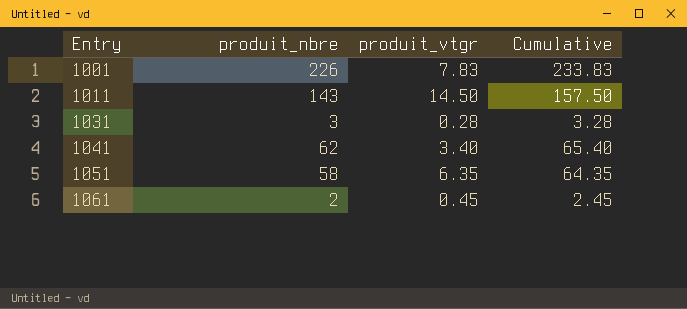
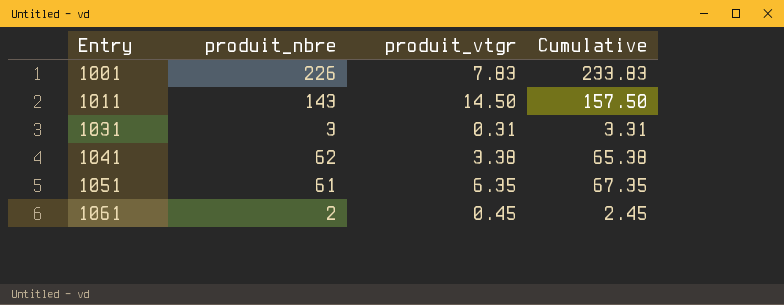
1031 | produit_vtgr: 0.28 -> 0.31
1031 | Cumulative: 3.28 -> 3.31
1041 | produit_vtgr: 3.40 -> 3.38
1041 | Cumulative: 65.40 -> 65.38
1051 | produit_nbre: 58 -> 61
1051 | Cumulative: 64.35 -> 67.35

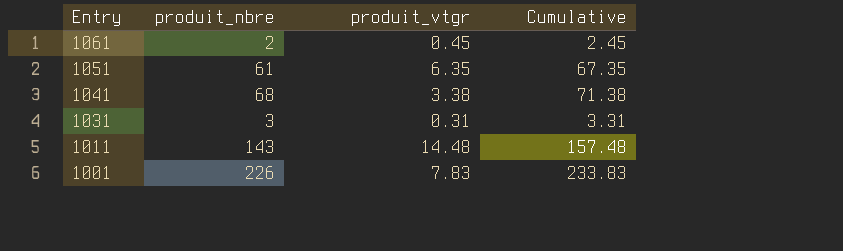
row order: Entry ascending -> Entry descending
1041 | produit_nbre: 62 -> 68
1041 | Cumulative: 65.38 -> 71.38
1011 | produit_vtgr: 14.50 -> 14.48
1011 | Cumulative: 157.50 -> 157.48

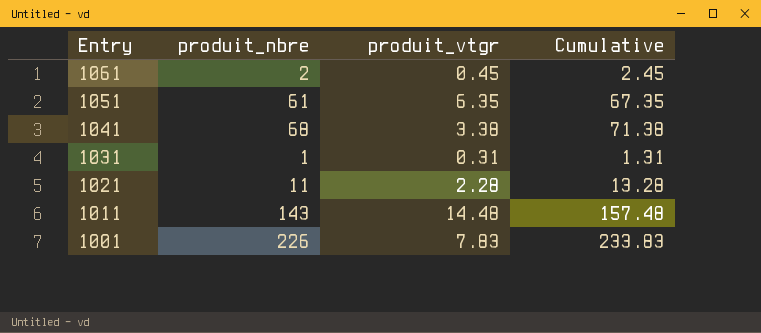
1031 | produit_nbre: 3 -> 1
1031 | Cumulative: 3.31 -> 1.31
row 1021: none -> 11 | 2.28 | 13.28

